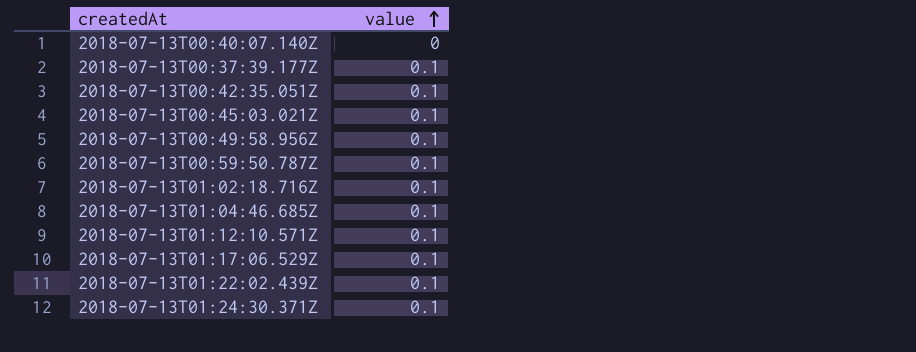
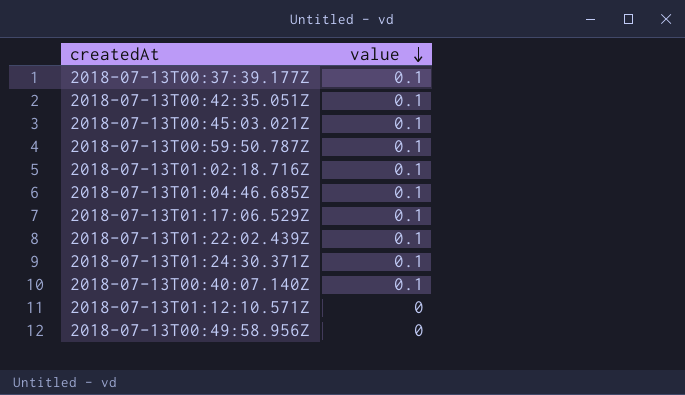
row order: value ascending -> value descending
2018-07-13T00:40:07.140Z | value: 0 -> 0.1
2018-07-13T01:12:10.571Z | value: 0.1 -> 0
2018-07-13T00:49:58.956Z | value: 0.1 -> 0

